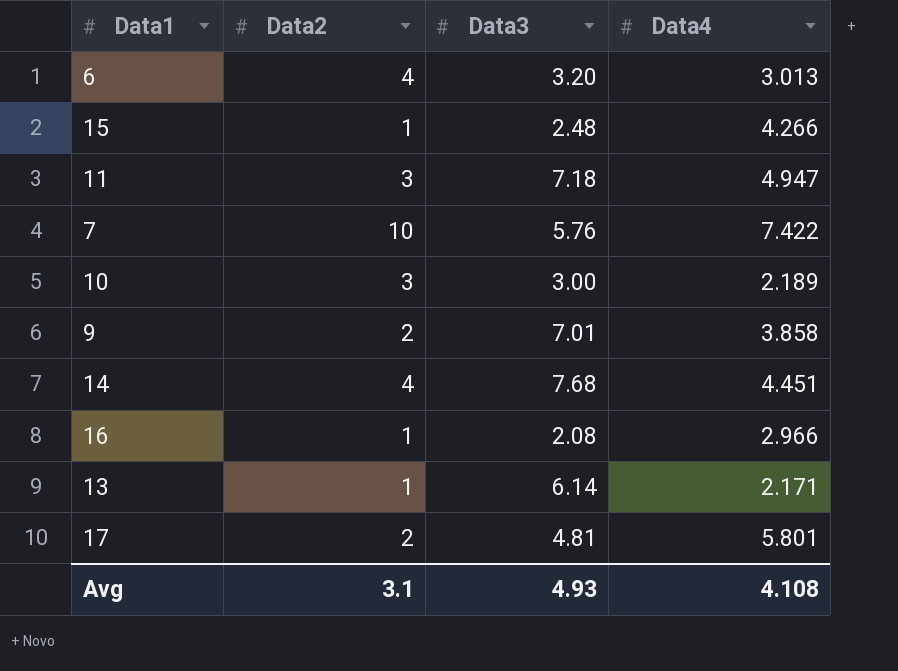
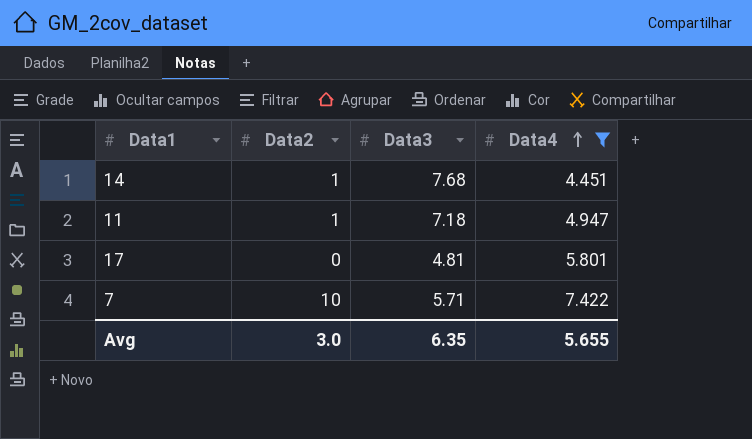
filter: none -> Data4 >= 4.451
row order: none -> Data4 ascending
14 | Data2: 4 -> 1
11 | Data2: 3 -> 1
17 | Data2: 2 -> 0
7 | Data3: 5.76 -> 5.71
Avg | Data2: 3.1 -> 3.0
Avg | Data3: 4.93 -> 6.35
Avg | Data4: 4.108 -> 5.655

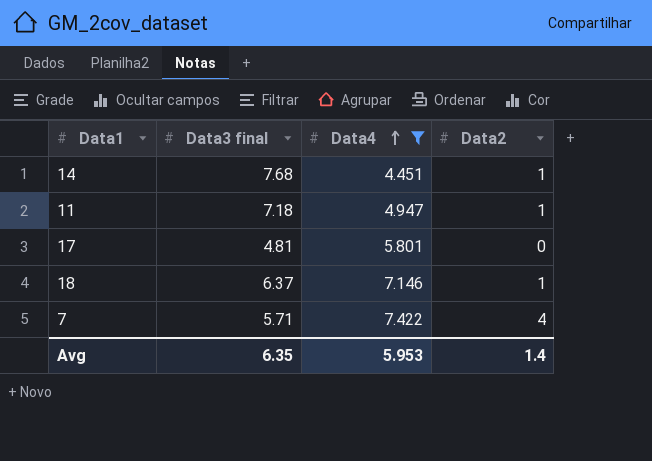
column name: Data3 -> Data3 final
column Data2 | position: 2 -> 4
row 18: none -> 6.37 | 7.146 | 1
7 | Data2: 10 -> 4
Avg | Data4: 5.655 -> 5.953
Avg | Data2: 3.0 -> 1.4

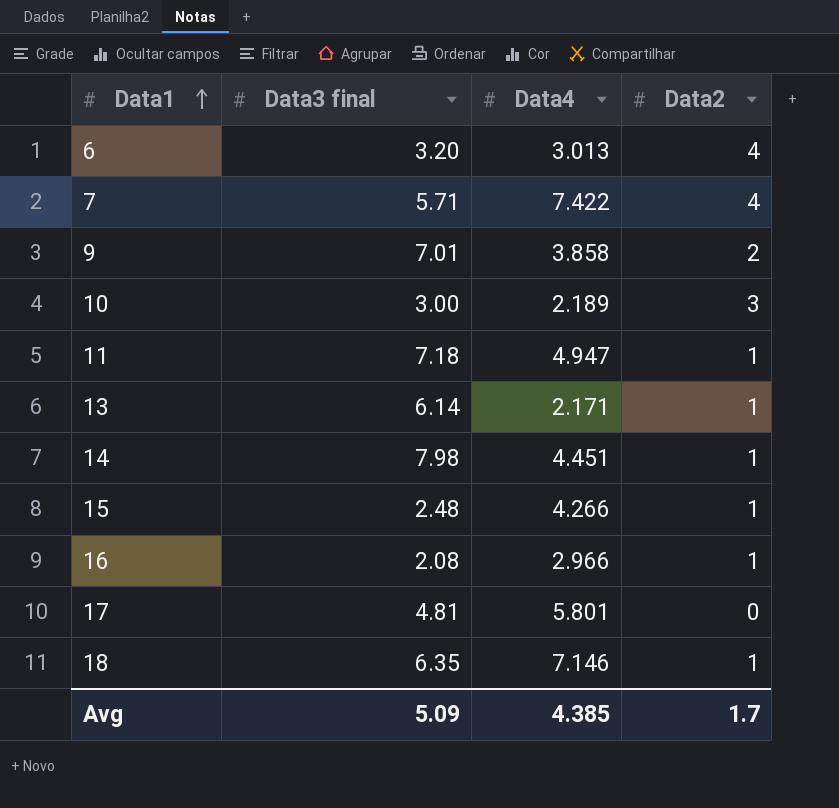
filter: Data4 >= 4.451 -> none
row order: Data4 ascending -> Data1 ascending
14 | Data3 final: 7.68 -> 7.98
18 | Data3 final: 6.37 -> 6.35
Avg | Data3 final: 6.35 -> 5.09
Avg | Data4: 5.953 -> 4.385
Avg | Data2: 1.4 -> 1.7

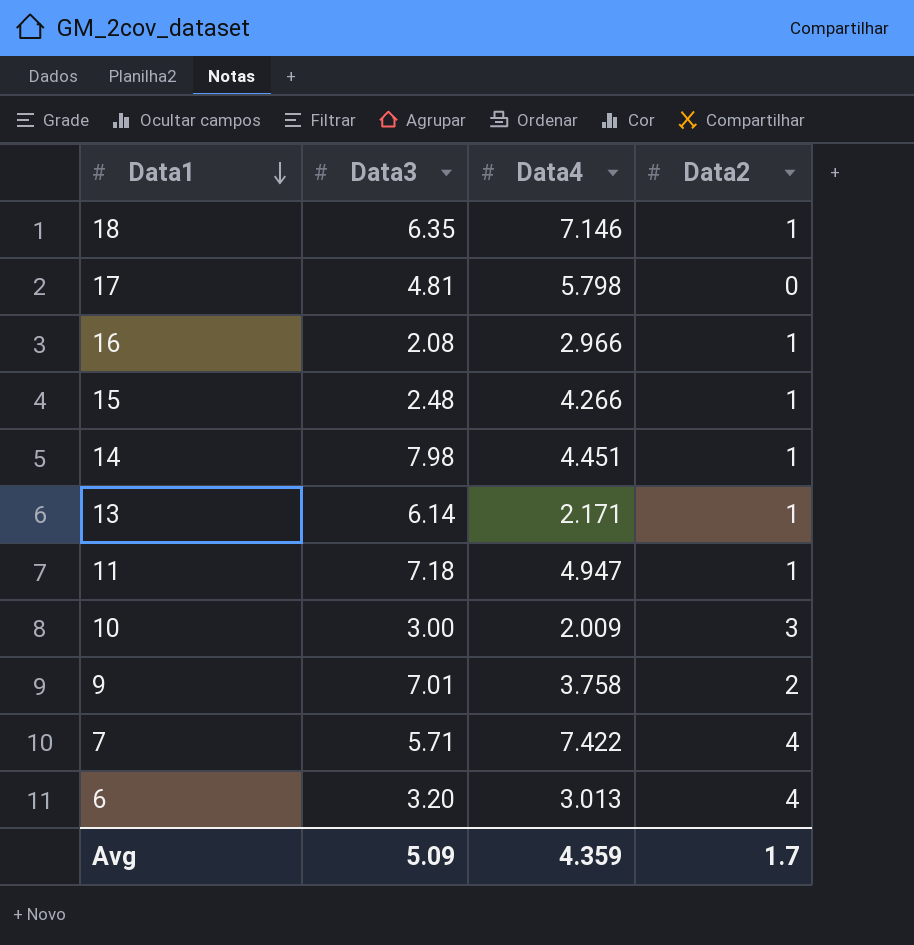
row order: Data1 ascending -> Data1 descending
column name: Data3 final -> Data3
17 | Data4: 5.801 -> 5.798
10 | Data4: 2.189 -> 2.009
9 | Data4: 3.858 -> 3.758
Avg | Data4: 4.385 -> 4.359

